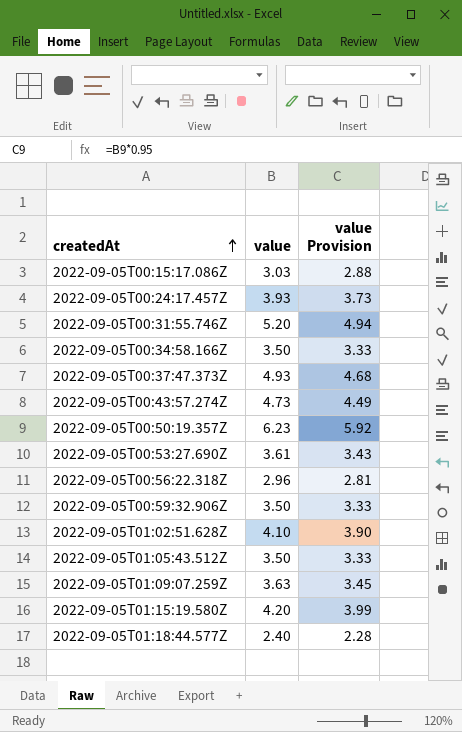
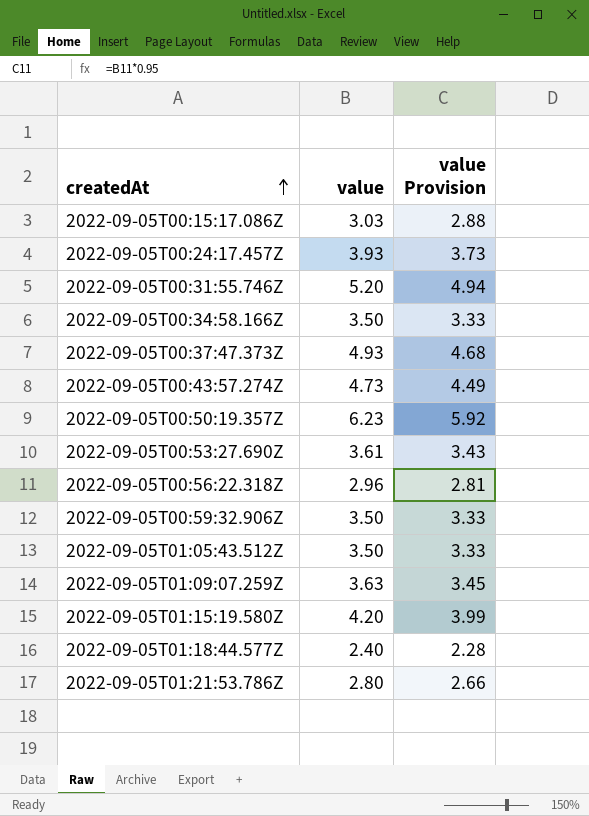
row 2022-09-05T01:02:51.628Z: 4.10 | 3.90 -> none
row 2022-09-05T01:21:53.786Z: none -> 2.80 | 2.66

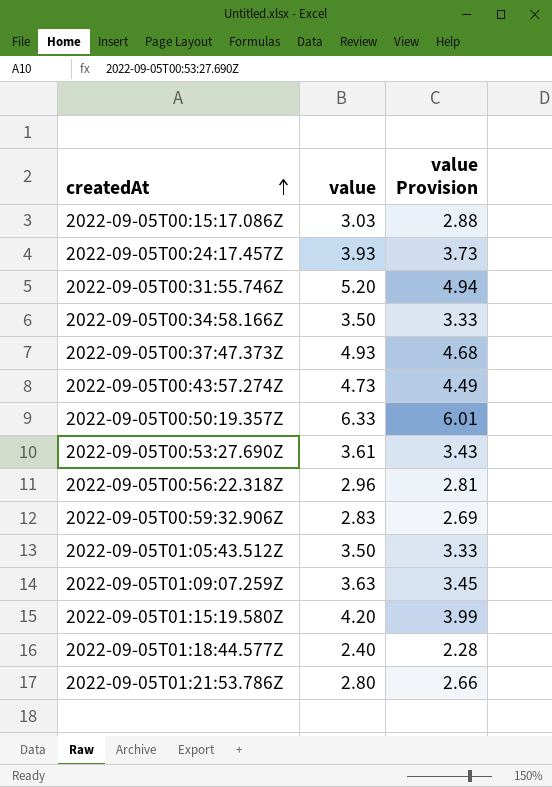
2022-09-05T00:50:19.357Z | value: 6.23 -> 6.33
2022-09-05T00:50:19.357Z | value Provision: 5.92 -> 6.01
2022-09-05T00:59:32.906Z | value: 3.50 -> 2.83
2022-09-05T00:59:32.906Z | value Provision: 3.33 -> 2.69

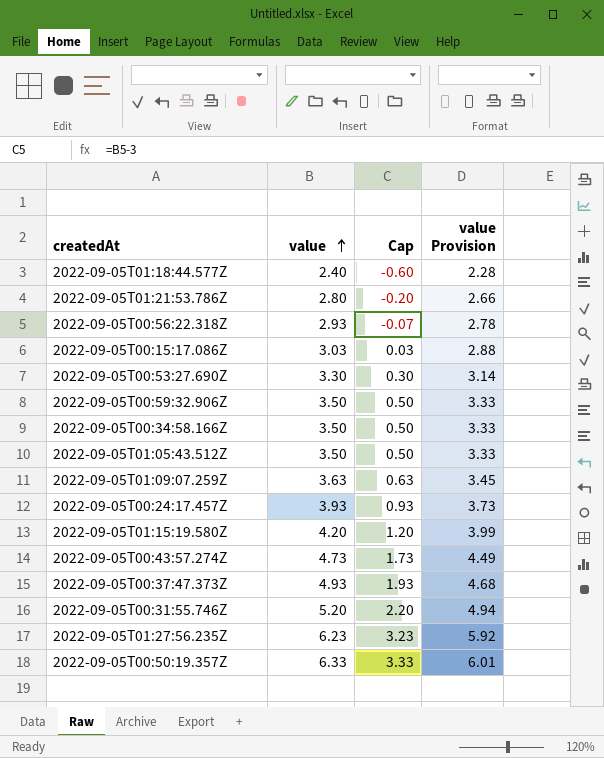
row order: createdAt ascending -> value ascending
column Cap | formula: none -> [value] - 3
2022-09-05T00:56:22.318Z | value: 2.96 -> 2.93
2022-09-05T00:56:22.318Z | value Provision: 2.81 -> 2.78
2022-09-05T00:53:27.690Z | value: 3.61 -> 3.30
2022-09-05T00:53:27.690Z | value Provision: 3.43 -> 3.14
2022-09-05T00:59:32.906Z | value: 2.83 -> 3.50
2022-09-05T00:59:32.906Z | value Provision: 2.69 -> 3.33
row 2022-09-05T01:27:56.235Z: none -> 6.23 | 3.23 | 5.92

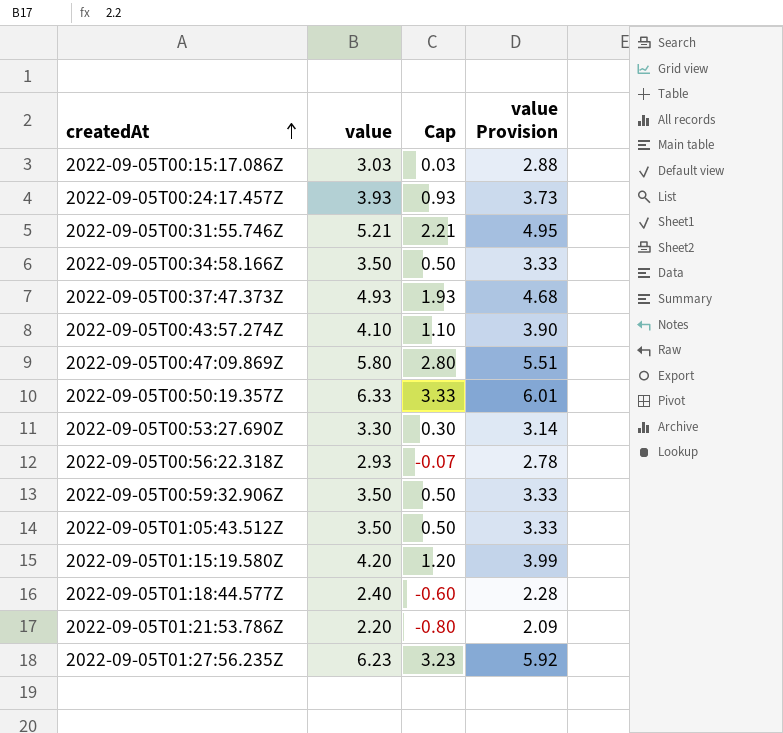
row order: value ascending -> createdAt ascending
row 2022-09-05T01:09:07.259Z: 3.63 | 0.63 | 3.45 -> none
2022-09-05T00:31:55.746Z | value: 5.20 -> 5.21
2022-09-05T00:31:55.746Z | Cap: 2.20 -> 2.21
2022-09-05T00:31:55.746Z | value Provision: 4.94 -> 4.95
2022-09-05T00:43:57.274Z | value: 4.73 -> 4.10
2022-09-05T00:43:57.274Z | Cap: 1.73 -> 1.10
2022-09-05T00:43:57.274Z | value Provision: 4.49 -> 3.90
row 2022-09-05T00:47:09.869Z: none -> 5.80 | 2.80 | 5.51
2022-09-05T01:21:53.786Z | value: 2.80 -> 2.20
2022-09-05T01:21:53.786Z | Cap: -0.20 -> -0.80
2022-09-05T01:21:53.786Z | value Provision: 2.66 -> 2.09

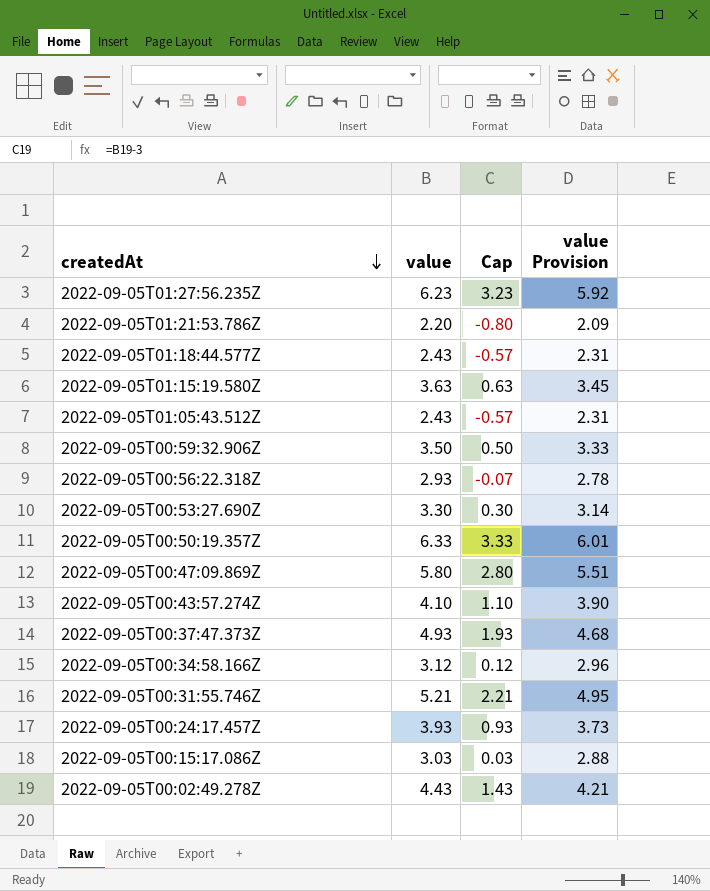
row order: createdAt ascending -> createdAt descending
2022-09-05T01:18:44.577Z | value: 2.40 -> 2.43
2022-09-05T01:18:44.577Z | Cap: -0.60 -> -0.57
2022-09-05T01:18:44.577Z | value Provision: 2.28 -> 2.31
2022-09-05T01:15:19.580Z | value: 4.20 -> 3.63
2022-09-05T01:15:19.580Z | Cap: 1.20 -> 0.63
2022-09-05T01:15:19.580Z | value Provision: 3.99 -> 3.45
2022-09-05T01:05:43.512Z | value: 3.50 -> 2.43
2022-09-05T01:05:43.512Z | Cap: 0.50 -> -0.57
2022-09-05T01:05:43.512Z | value Provision: 3.33 -> 2.31
2022-09-05T00:34:58.166Z | value: 3.50 -> 3.12
2022-09-05T00:34:58.166Z | Cap: 0.50 -> 0.12
2022-09-05T00:34:58.166Z | value Provision: 3.33 -> 2.96
row 2022-09-05T00:02:49.278Z: none -> 4.43 | 1.43 | 4.21

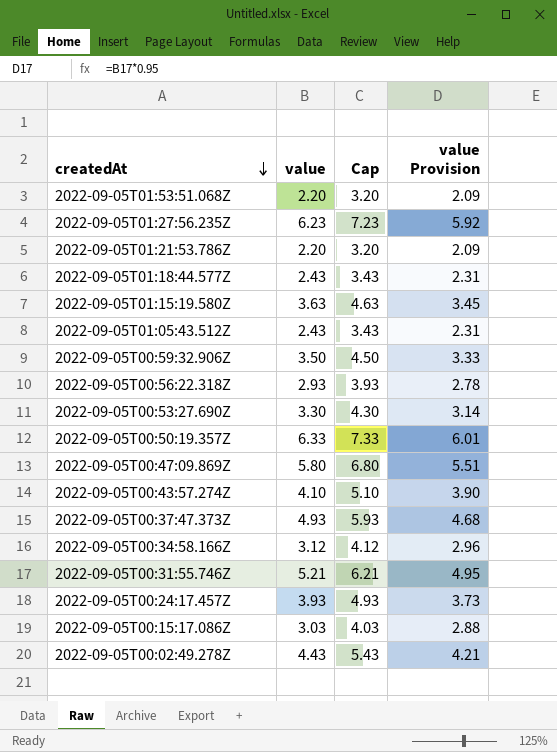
column Cap | formula: [value] - 3 -> [value] + 1
row 2022-09-05T01:53:51.068Z: none -> 2.20 | 3.20 | 2.09

